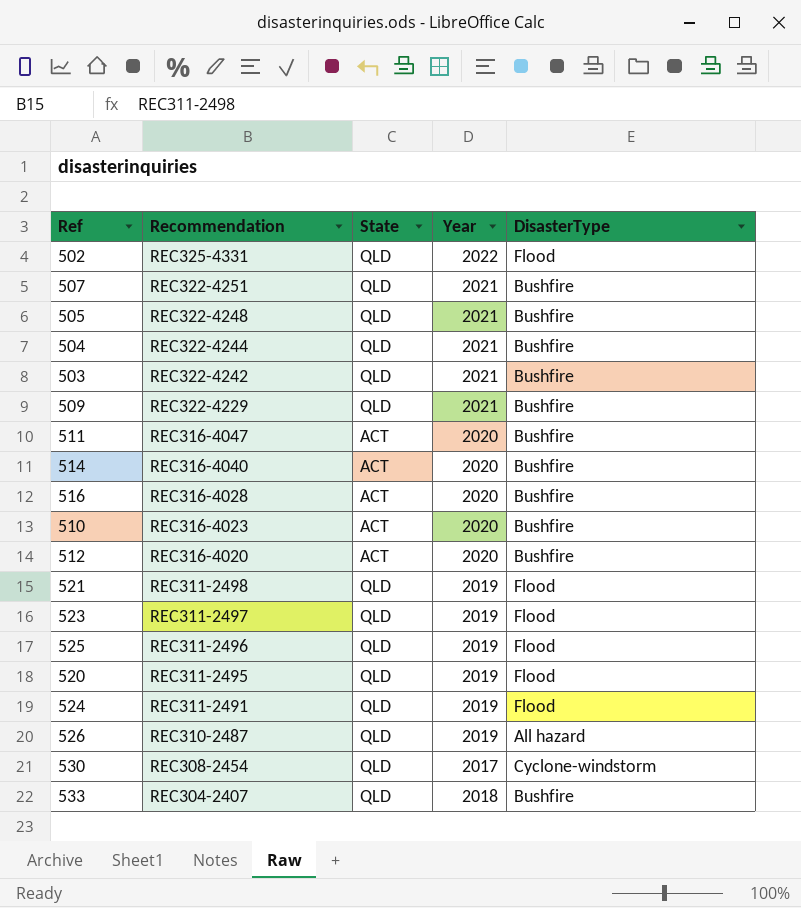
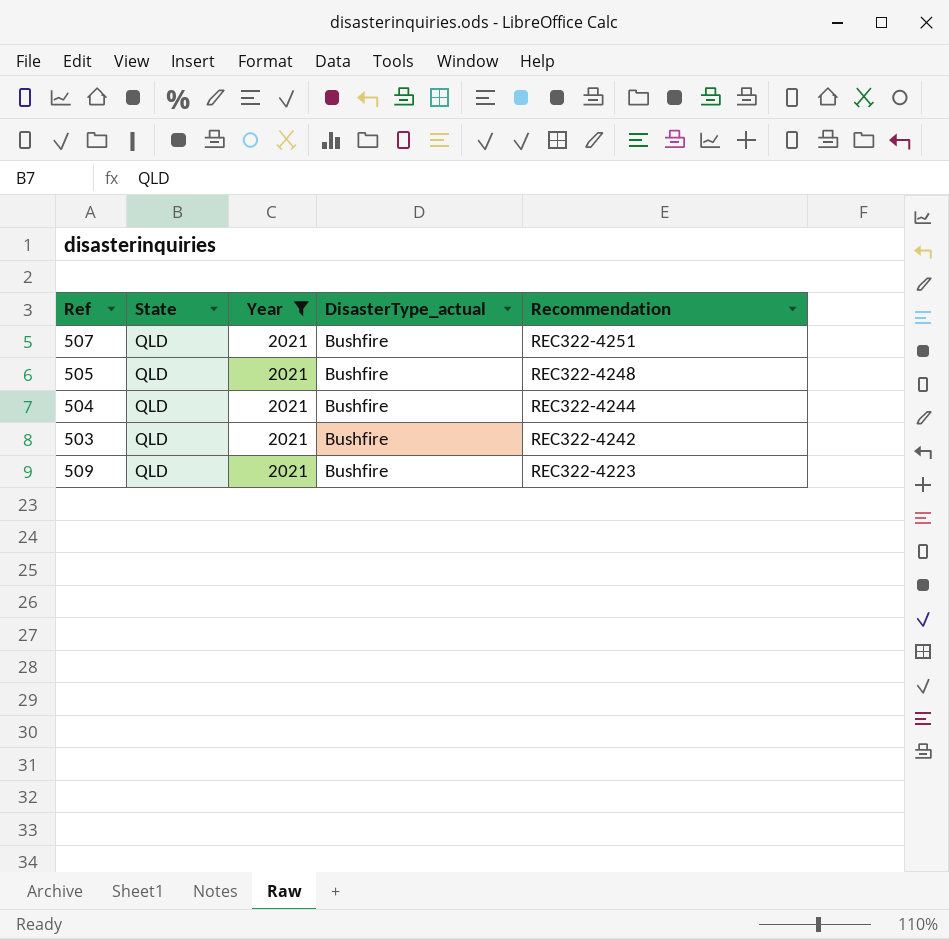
filter: none -> Year = 2021
column name: DisasterType -> DisasterType_actual
column Recommendation | position: 2 -> 5
509 | Recommendation: REC322-4229 -> REC322-4223

